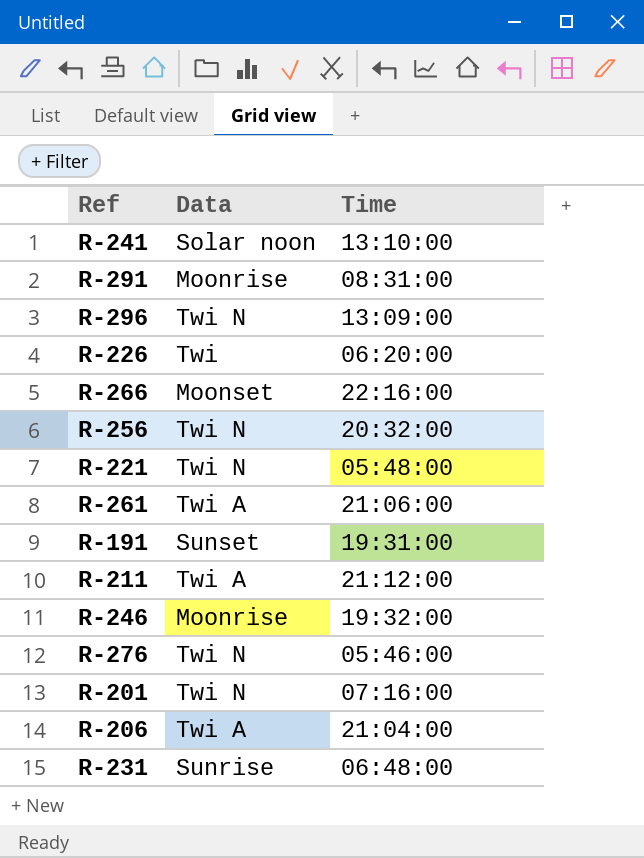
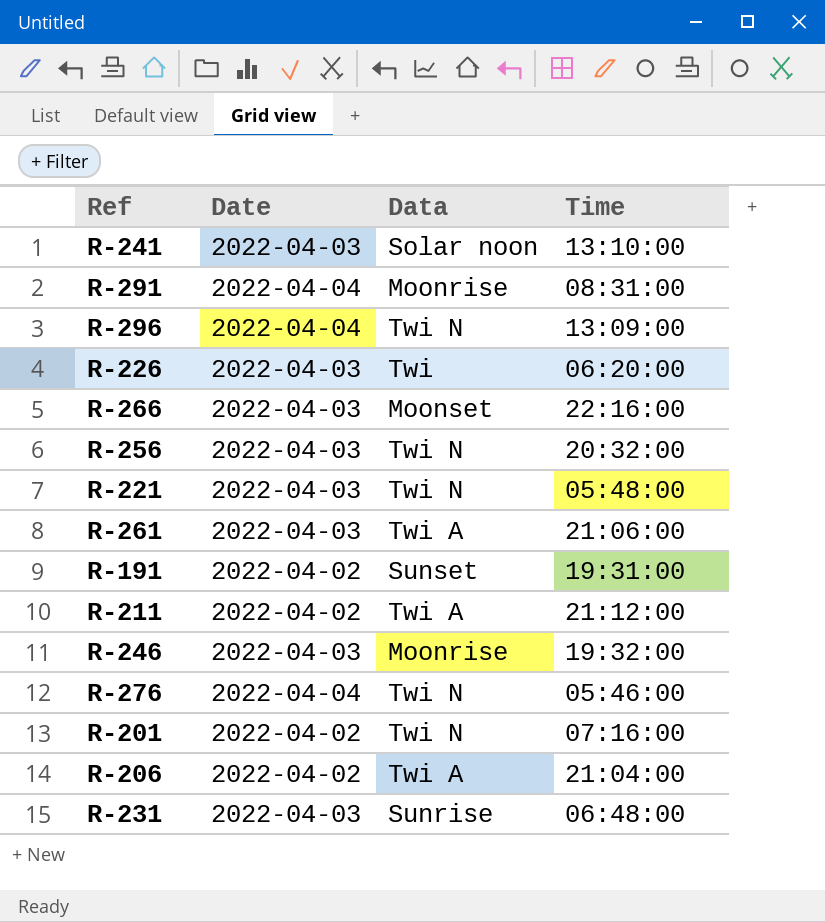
column Date | position: none -> 2

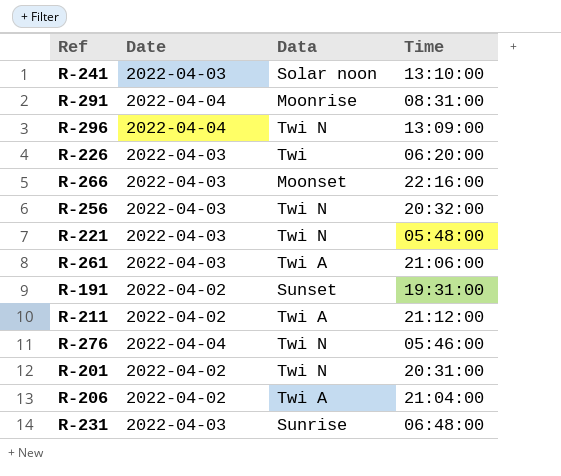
row R-246: 2022-04-03 | Moonrise | 19:32:00 -> none
R-201 | Time: 07:16:00 -> 20:31:00

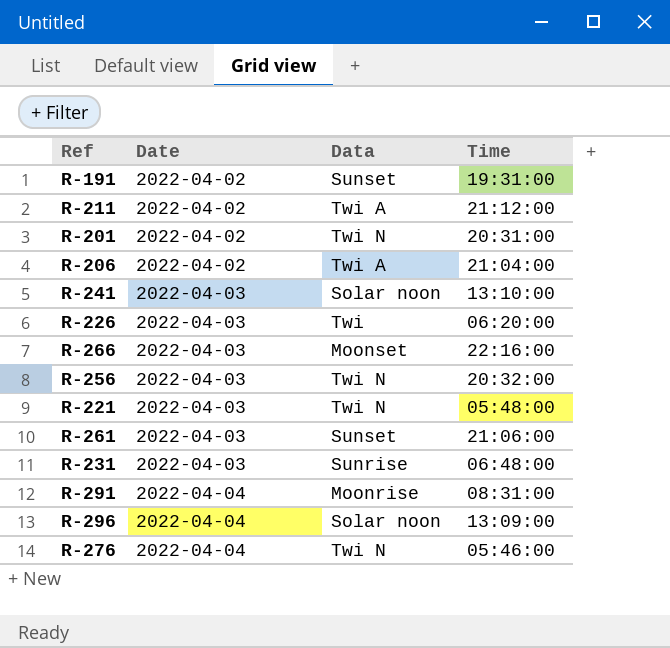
row order: none -> Date ascending
R-261 | Data: Twi A -> Sunset
R-296 | Data: Twi N -> Solar noon

